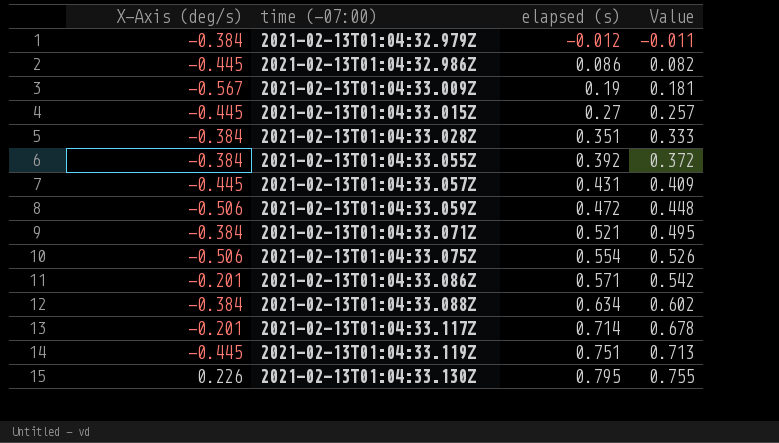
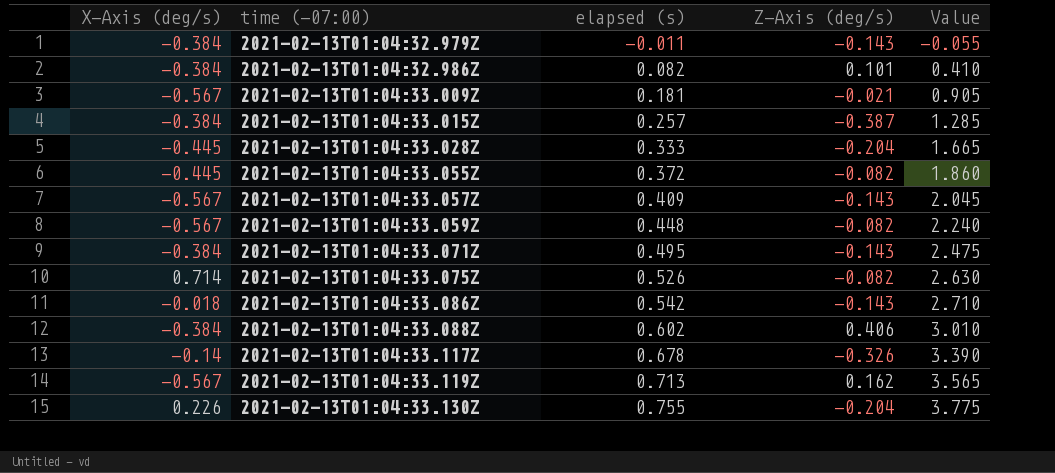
column Z-Axis (deg/s) | position: none -> 4
column Value | formula: [elapsed (s)] * 0.95 -> [elapsed (s)] * 5
2021-02-13T01:04:32.979Z | elapsed (s): -0.012 -> -0.011
2021-02-13T01:04:32.986Z | X-Axis (deg/s): -0.445 -> -0.384
2021-02-13T01:04:32.986Z | elapsed (s): 0.086 -> 0.082
2021-02-13T01:04:33.009Z | elapsed (s): 0.19 -> 0.181
2021-02-13T01:04:33.015Z | X-Axis (deg/s): -0.445 -> -0.384
2021-02-13T01:04:33.015Z | elapsed (s): 0.27 -> 0.257
2021-02-13T01:04:33.028Z | X-Axis (deg/s): -0.384 -> -0.445
2021-02-13T01:04:33.028Z | elapsed (s): 0.351 -> 0.333
2021-02-13T01:04:33.055Z | X-Axis (deg/s): -0.384 -> -0.445
2021-02-13T01:04:33.055Z | elapsed (s): 0.392 -> 0.372
2021-02-13T01:04:33.057Z | X-Axis (deg/s): -0.445 -> -0.567
2021-02-13T01:04:33.057Z | elapsed (s): 0.431 -> 0.409
2021-02-13T01:04:33.059Z | X-Axis (deg/s): -0.506 -> -0.567
2021-02-13T01:04:33.059Z | elapsed (s): 0.472 -> 0.448
2021-02-13T01:04:33.071Z | elapsed (s): 0.521 -> 0.495
2021-02-13T01:04:33.075Z | X-Axis (deg/s): -0.506 -> 0.714
2021-02-13T01:04:33.075Z | elapsed (s): 0.554 -> 0.526
2021-02-13T01:04:33.086Z | X-Axis (deg/s): -0.201 -> -0.018
2021-02-13T01:04:33.086Z | elapsed (s): 0.571 -> 0.542
2021-02-13T01:04:33.088Z | elapsed (s): 0.634 -> 0.602
2021-02-13T01:04:33.117Z | X-Axis (deg/s): -0.201 -> -0.14
2021-02-13T01:04:33.117Z | elapsed (s): 0.714 -> 0.678
2021-02-13T01:04:33.119Z | X-Axis (deg/s): -0.445 -> -0.567
2021-02-13T01:04:33.119Z | elapsed (s): 0.751 -> 0.713
2021-02-13T01:04:33.130Z | elapsed (s): 0.795 -> 0.755

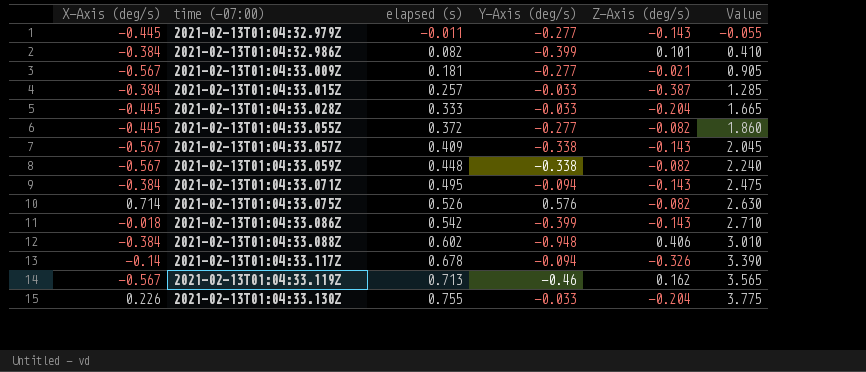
column Y-Axis (deg/s) | position: none -> 4
2021-02-13T01:04:32.979Z | X-Axis (deg/s): -0.384 -> -0.445

